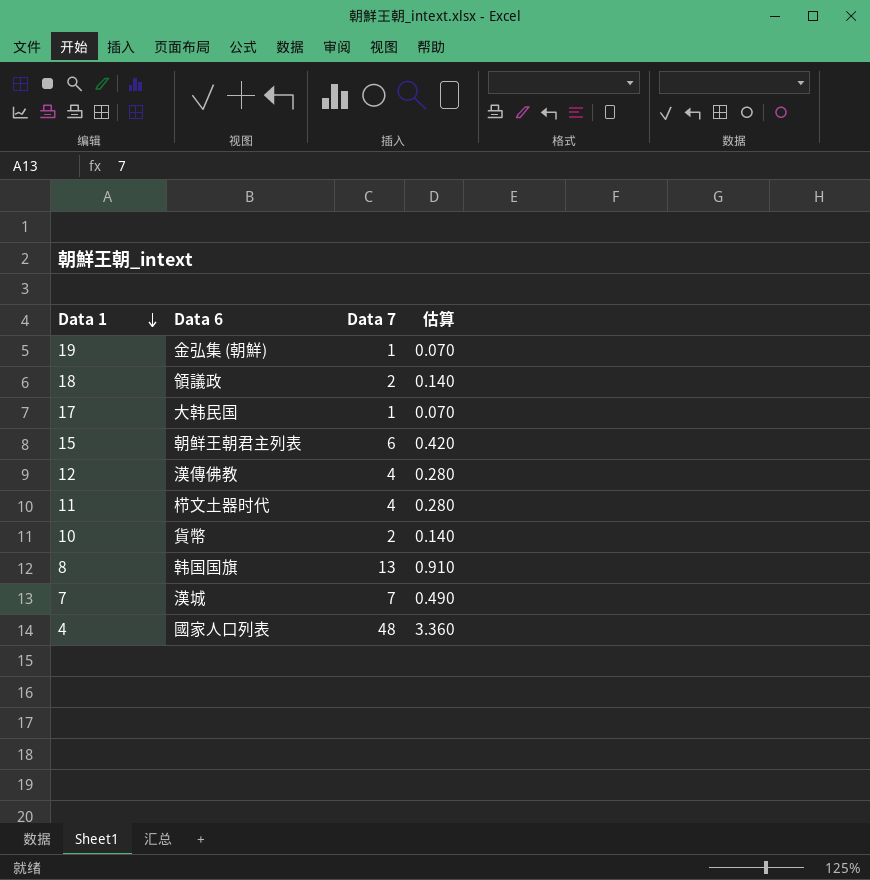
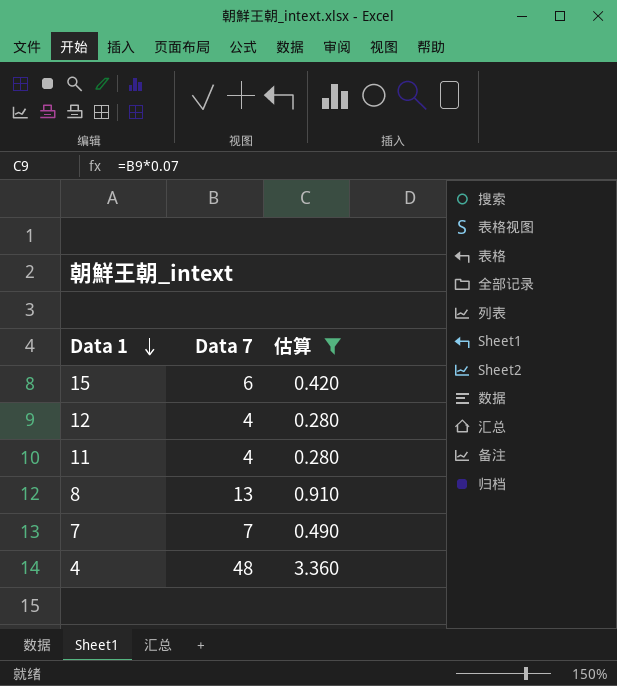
filter: none -> 估算 >= 0.280
column Data 6 | position: 2 -> none

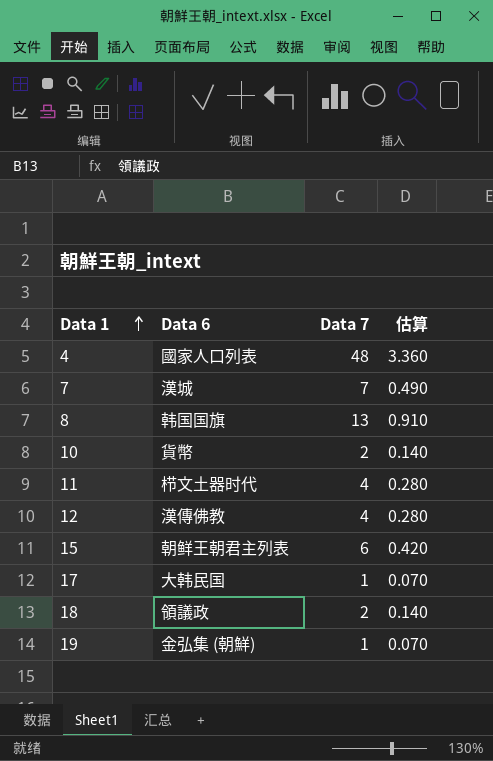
filter: 估算 >= 0.280 -> none
row order: Data 1 descending -> Data 1 ascending
column Data 6 | position: none -> 2

